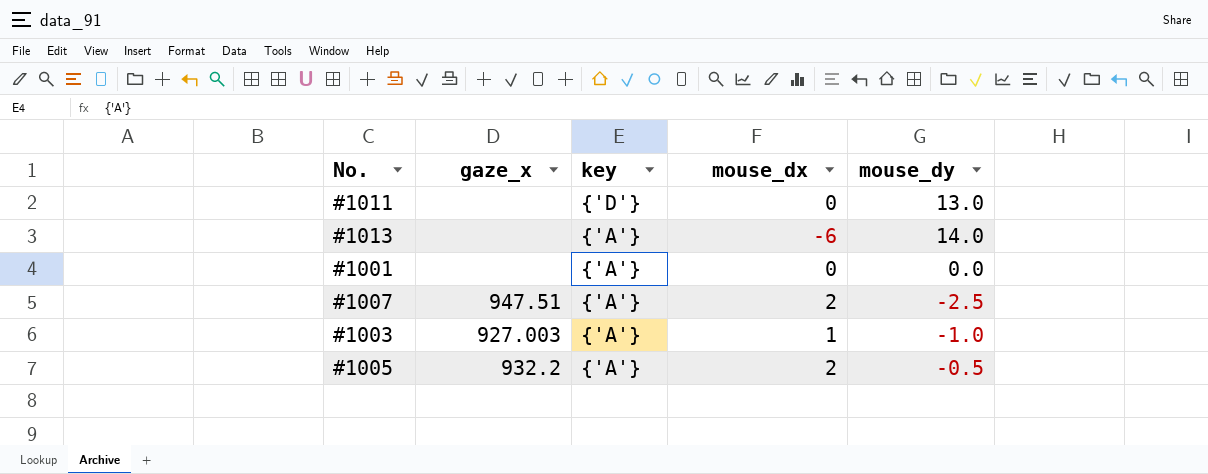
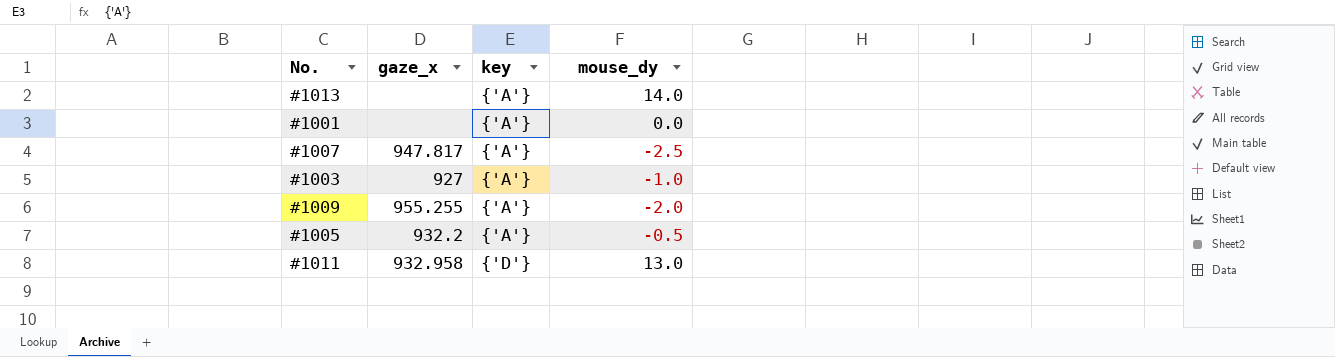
row order: key descending -> key ascending
column mouse_dx | position: 4 -> none
#1007 | gaze_x: 947.51 -> 947.817
#1003 | gaze_x: 927.003 -> 927
row #1009: none -> 955.255 | {'A'} | -2.0
#1011 | gaze_x: none -> 932.958

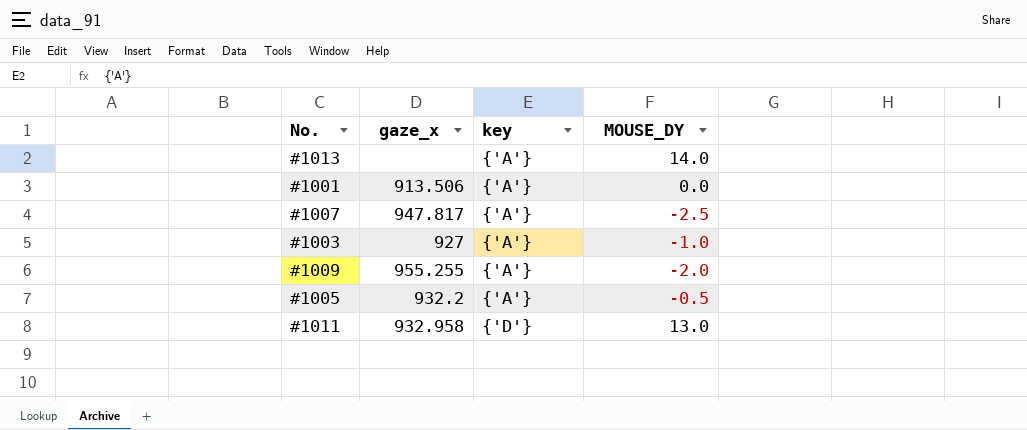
column name: mouse_dy -> MOUSE_DY
#1001 | gaze_x: none -> 913.506

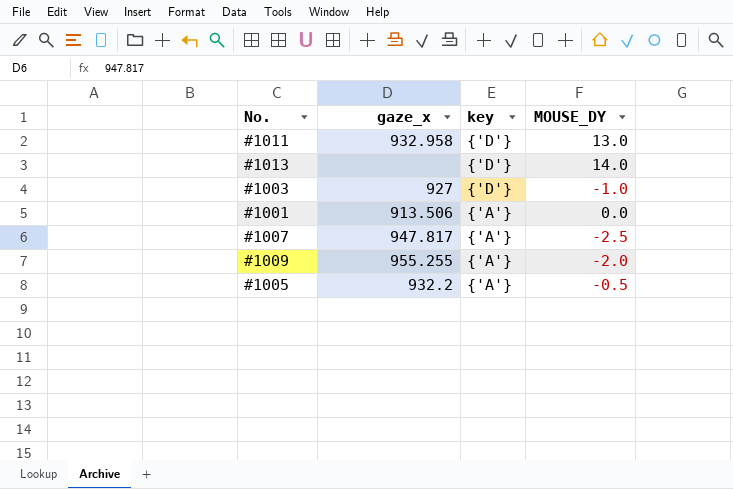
row order: key ascending -> key descending
#1013 | key: {'A'} -> {'D'}
#1003 | key: {'A'} -> {'D'}

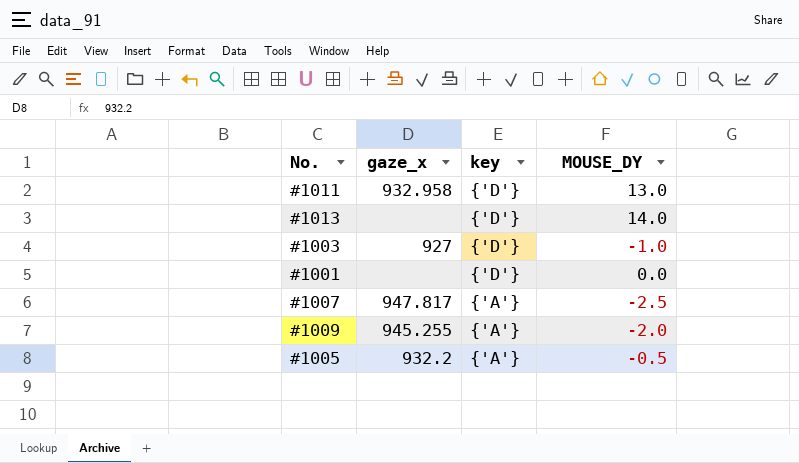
#1001 | gaze_x: 913.506 -> none
#1001 | key: {'A'} -> {'D'}
#1009 | gaze_x: 955.255 -> 945.255

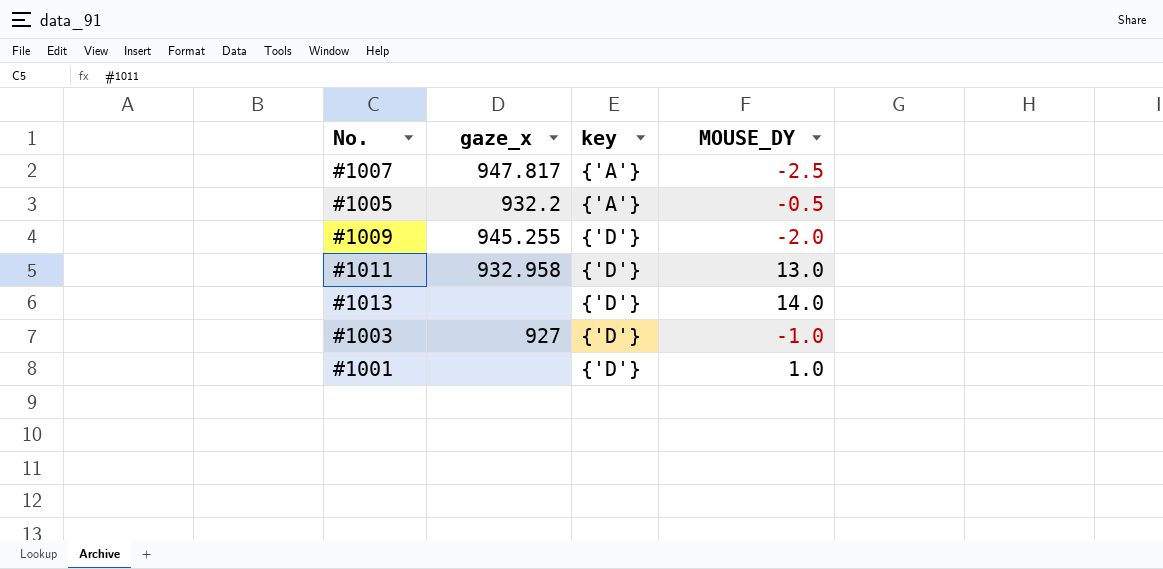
row order: key descending -> key ascending
#1009 | key: {'A'} -> {'D'}
#1001 | MOUSE_DY: 0.0 -> 1.0

